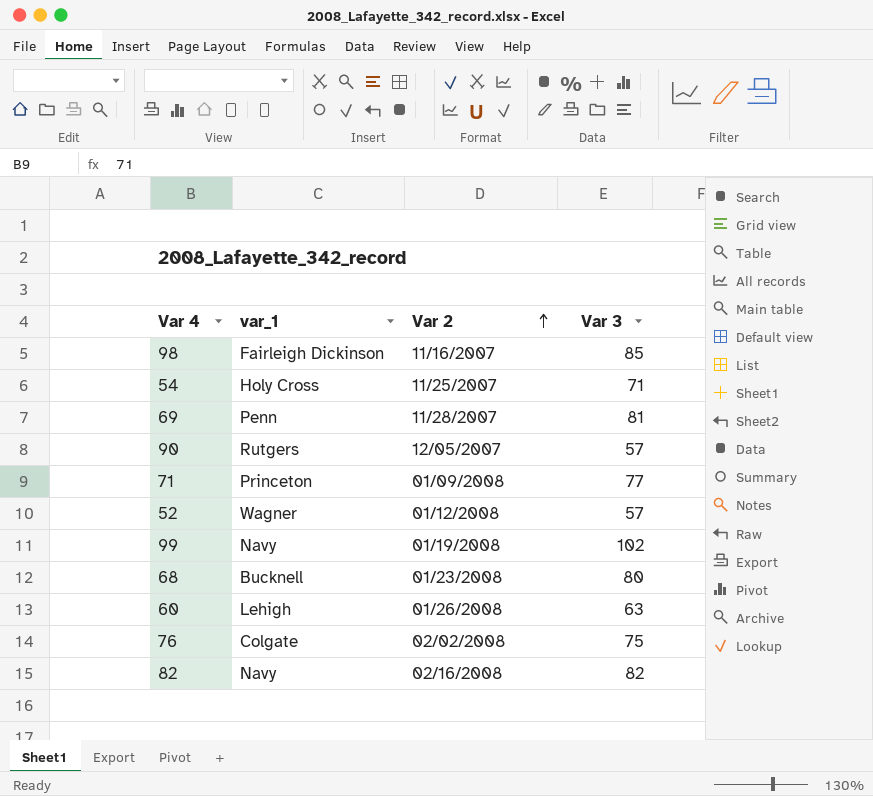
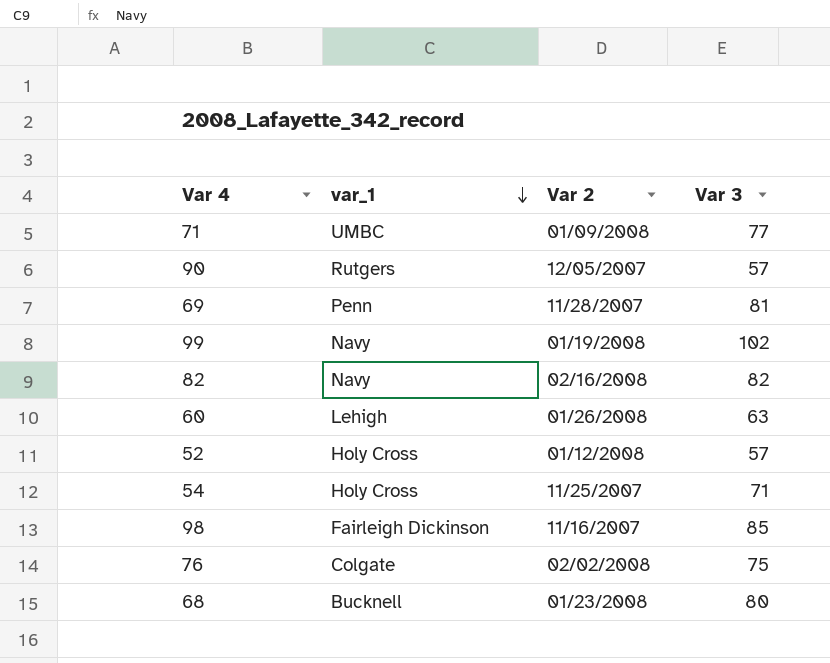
row order: Var 2 ascending -> var_1 descending
71 | var_1: Princeton -> UMBC
52 | var_1: Wagner -> Holy Cross

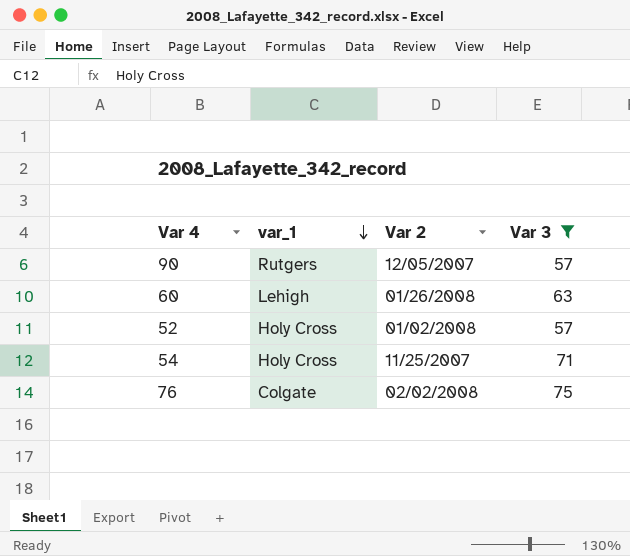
filter: none -> Var 3 <= 75
52 | Var 2: 01/12/2008 -> 01/02/2008

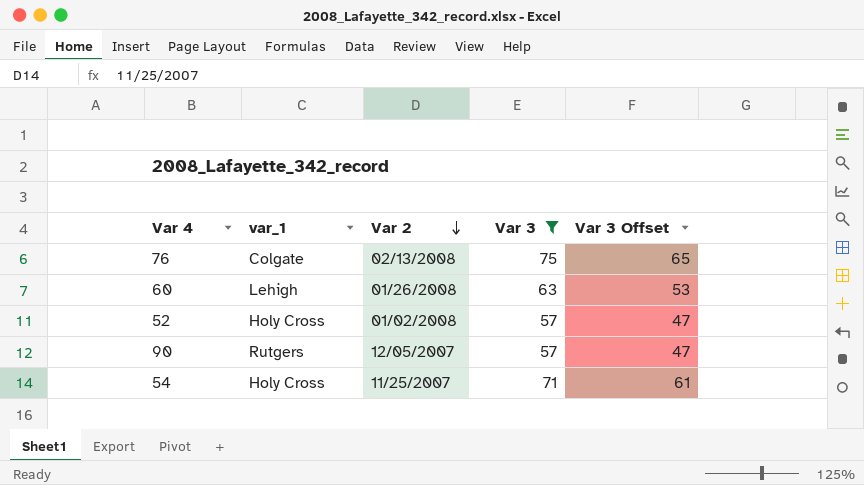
row order: var_1 descending -> Var 2 descending
column Var 3 Offset | formula: none -> [Var 3] - 10
76 | Var 2: 02/02/2008 -> 02/13/2008

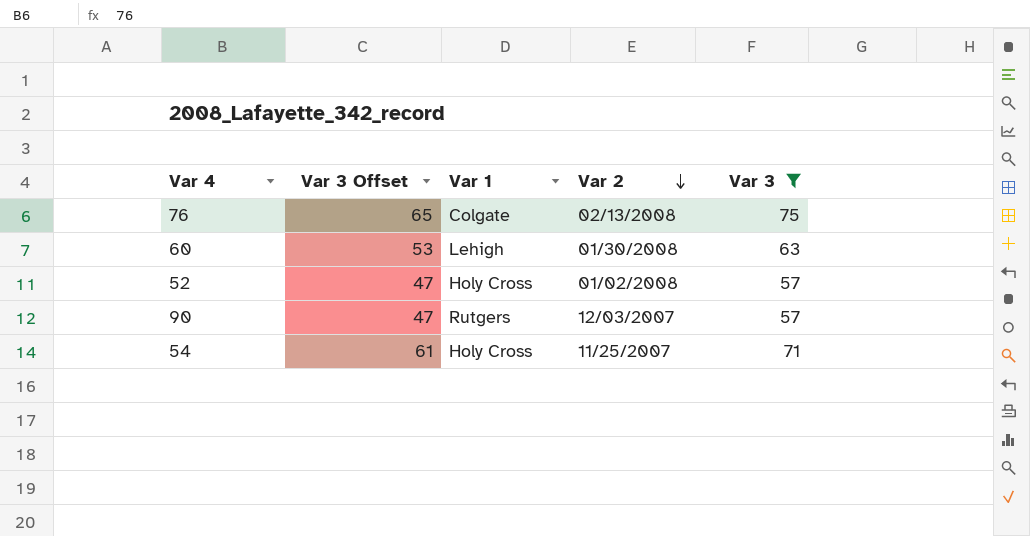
column Var 3 Offset | position: 5 -> 2
column name: var_1 -> Var 1
60 | Var 2: 01/26/2008 -> 01/30/2008
90 | Var 2: 12/05/2007 -> 12/03/2007

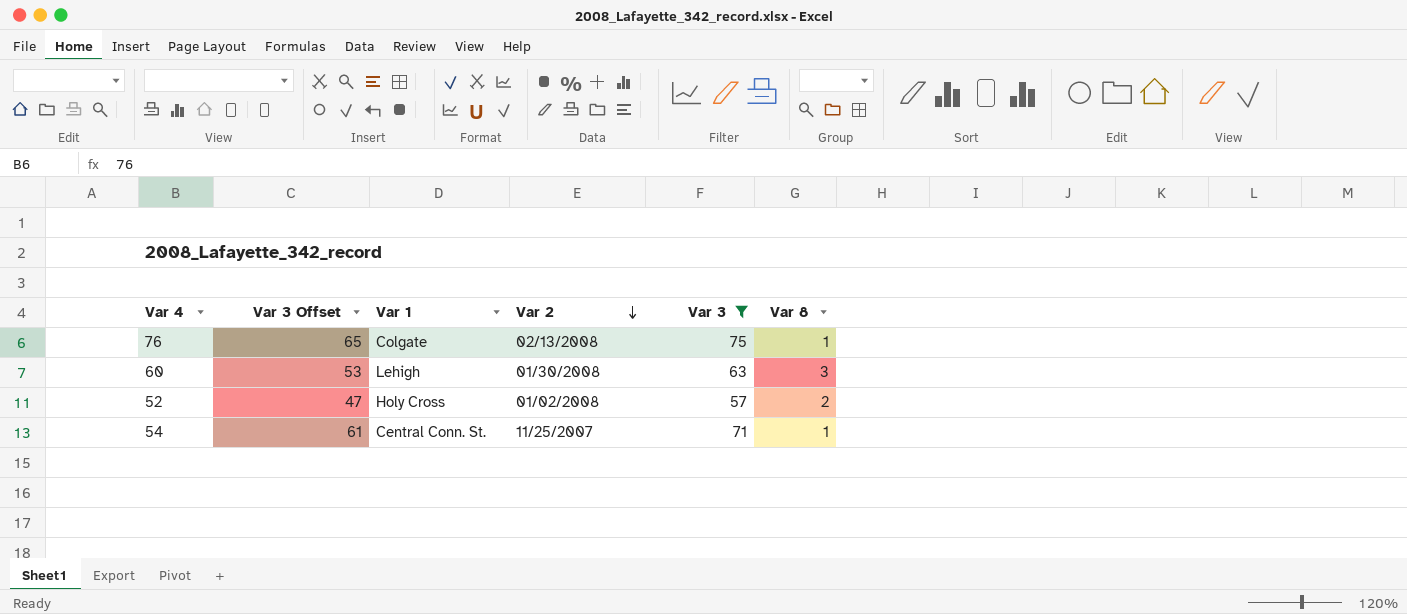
column Var 8 | position: none -> 6
row 90: 47 | Rutgers | 12/03/2007 | 57 -> none
54 | Var 1: Holy Cross -> Central Conn. St.

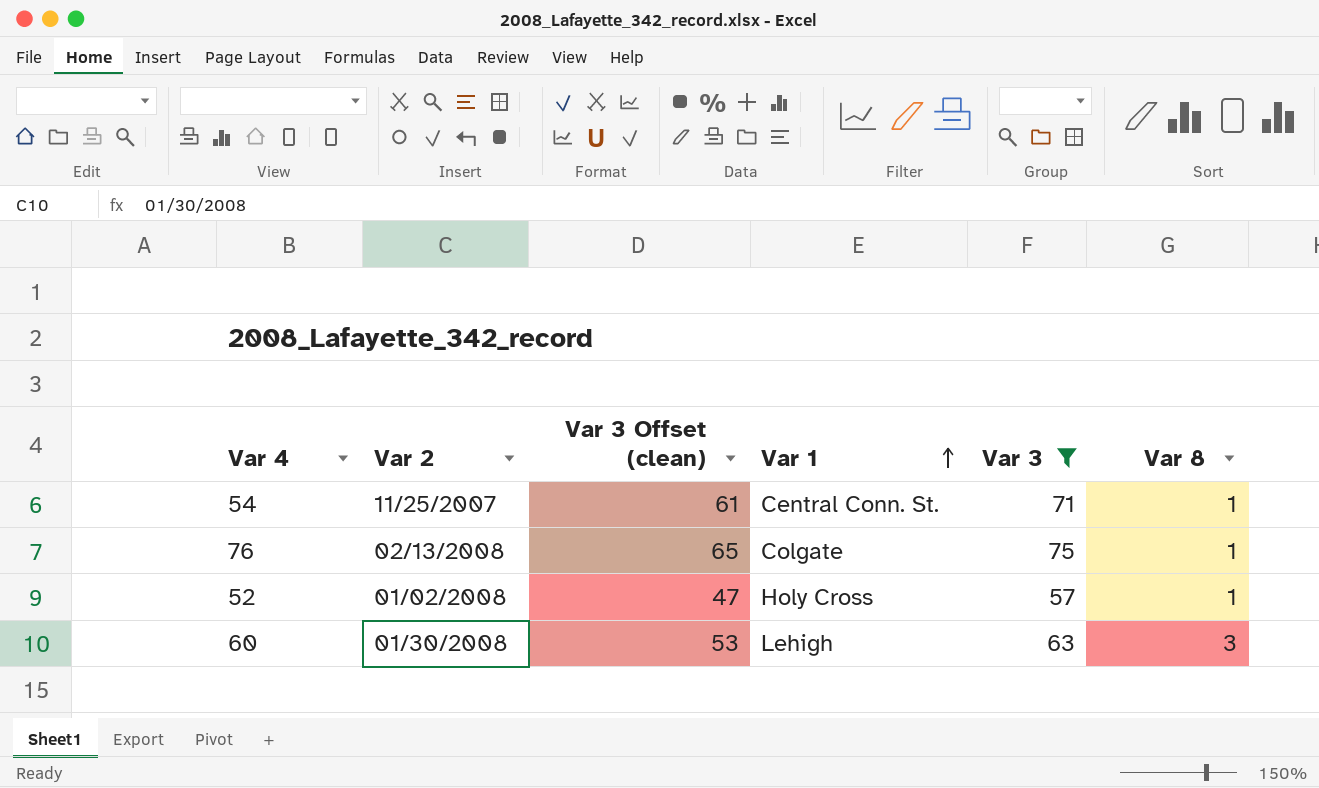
row order: Var 2 descending -> Var 1 ascending
column Var 2 | position: 4 -> 2
column name: Var 3 Offset -> Var 3 Offset (clean)
52 | Var 8: 2 -> 1

